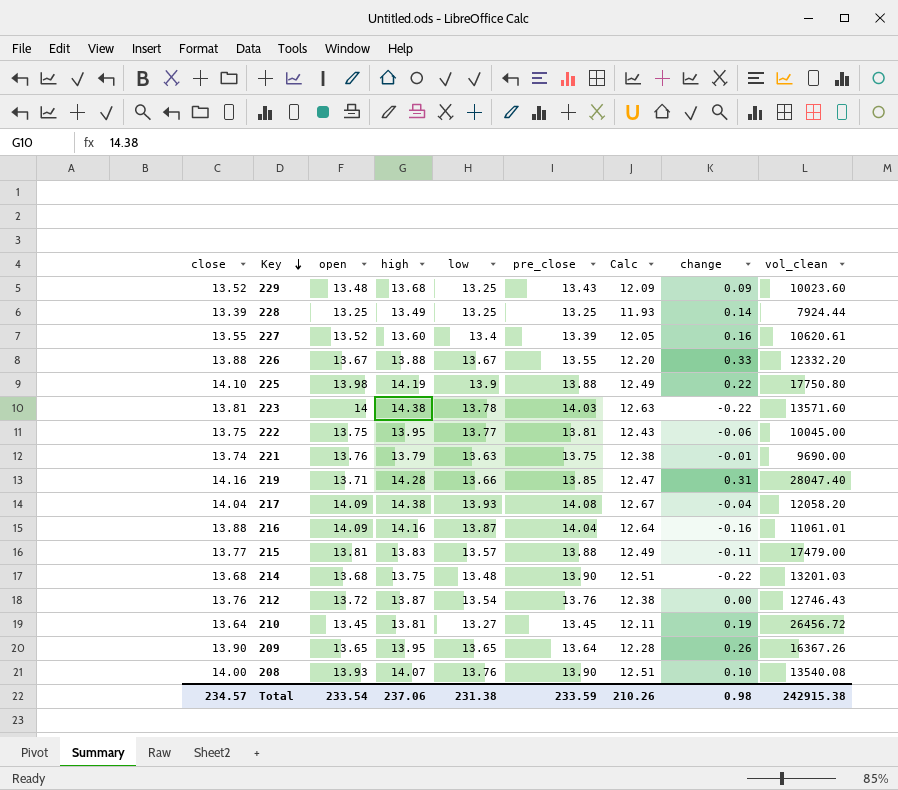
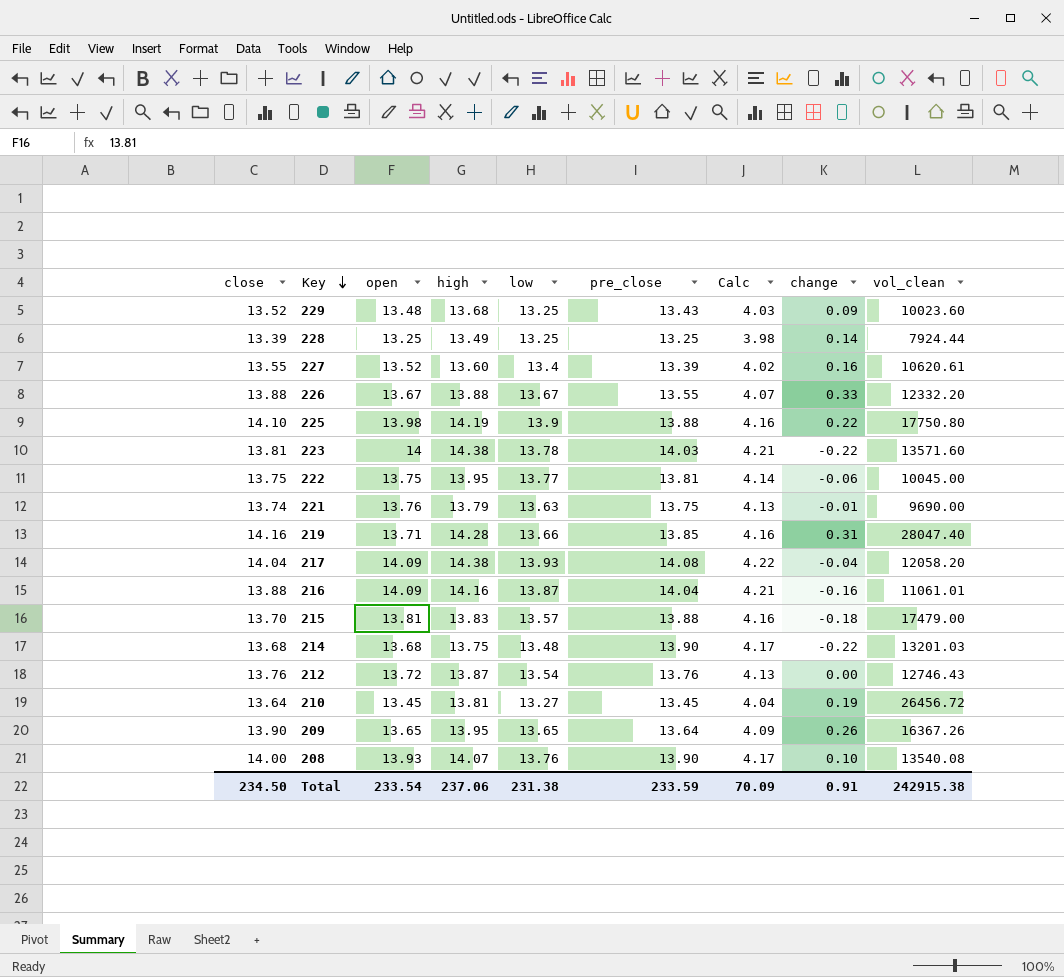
column Calc | formula: [pre_close] * 0.9 -> [pre_close] * 0.3
215 | close: 13.77 -> 13.70
215 | change: -0.11 -> -0.18
Total | close: 234.57 -> 234.50
Total | Calc: 210.26 -> 70.09
Total | change: 0.98 -> 0.91

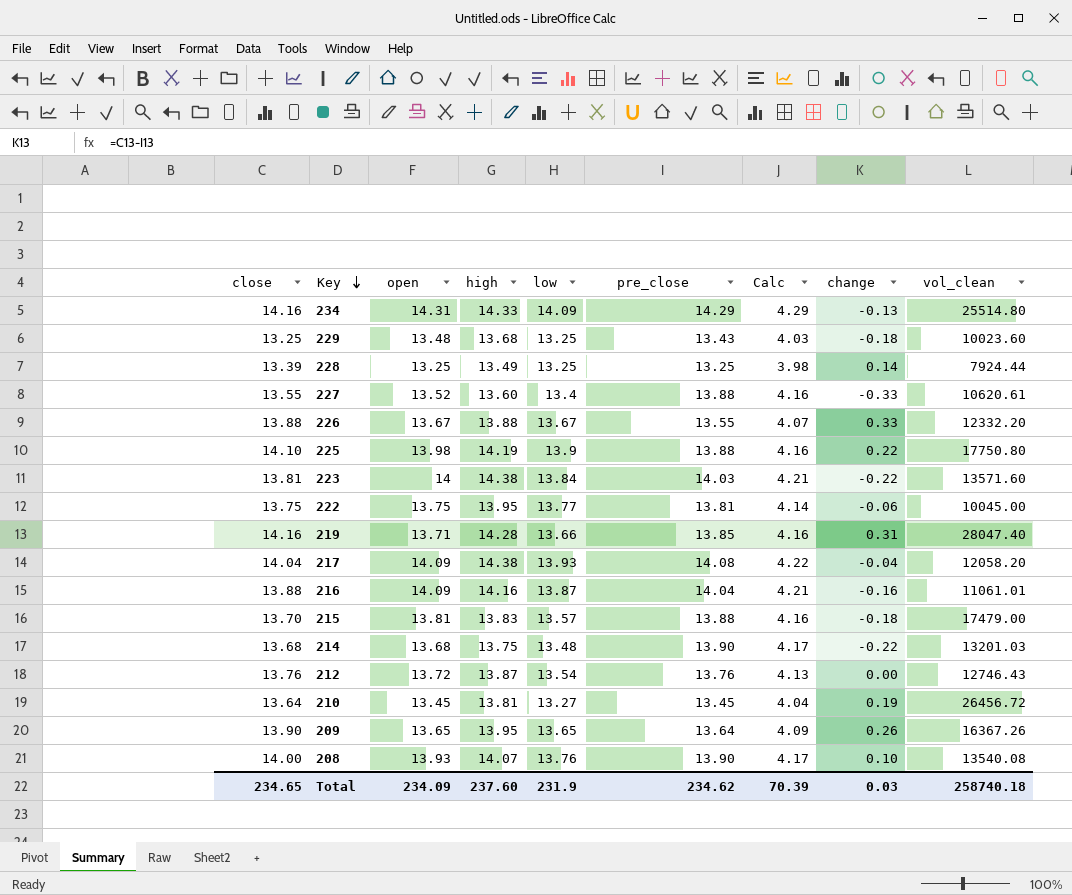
row 221: 13.74 | 13.76 | 13.79 | 13.63 | 13.75 | 4.13 | -0.01 | 9690.00 -> none
row 234: none -> 14.16 | 14.31 | 14.33 | 14.09 | 14.29 | 4.29 | -0.13 | 25514.80
229 | close: 13.52 -> 13.25
229 | change: 0.09 -> -0.18
227 | pre_close: 13.39 -> 13.88
227 | Calc: 4.02 -> 4.16
227 | change: 0.16 -> -0.33
223 | low: 13.78 -> 13.84
Total | close: 234.50 -> 234.65
Total | open: 233.54 -> 234.09
Total | high: 237.06 -> 237.60
Total | low: 231.38 -> 231.9
Total | pre_close: 233.59 -> 234.62
Total | Calc: 70.09 -> 70.39
Total | change: 0.91 -> 0.03
Total | vol_clean: 242915.38 -> 258740.18

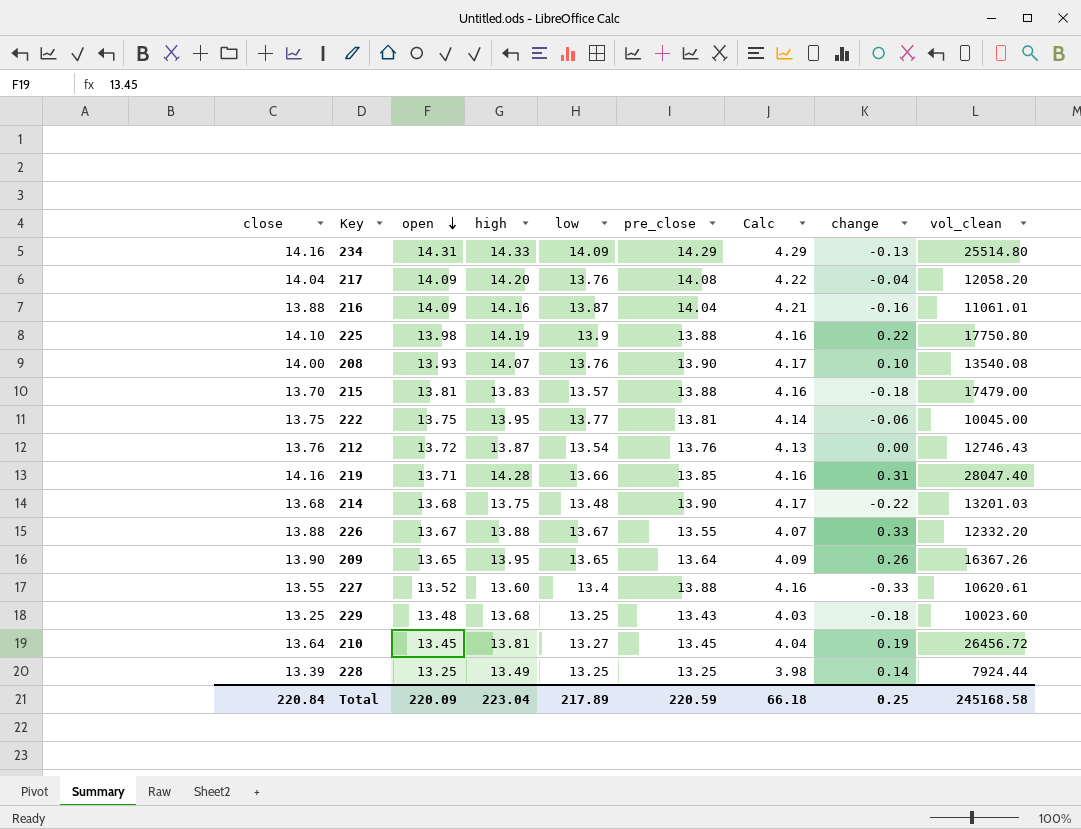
row order: Key descending -> open descending
row 223: 13.81 | 14 | 14.38 | 13.84 | 14.03 | 4.21 | -0.22 | 13571.60 -> none
217 | high: 14.38 -> 14.20
217 | low: 13.93 -> 13.76
Total | close: 234.65 -> 220.84
Total | open: 234.09 -> 220.09
Total | high: 237.60 -> 223.04
Total | low: 231.9 -> 217.89
Total | pre_close: 234.62 -> 220.59
Total | Calc: 70.39 -> 66.18
Total | change: 0.03 -> 0.25
Total | vol_clean: 258740.18 -> 245168.58

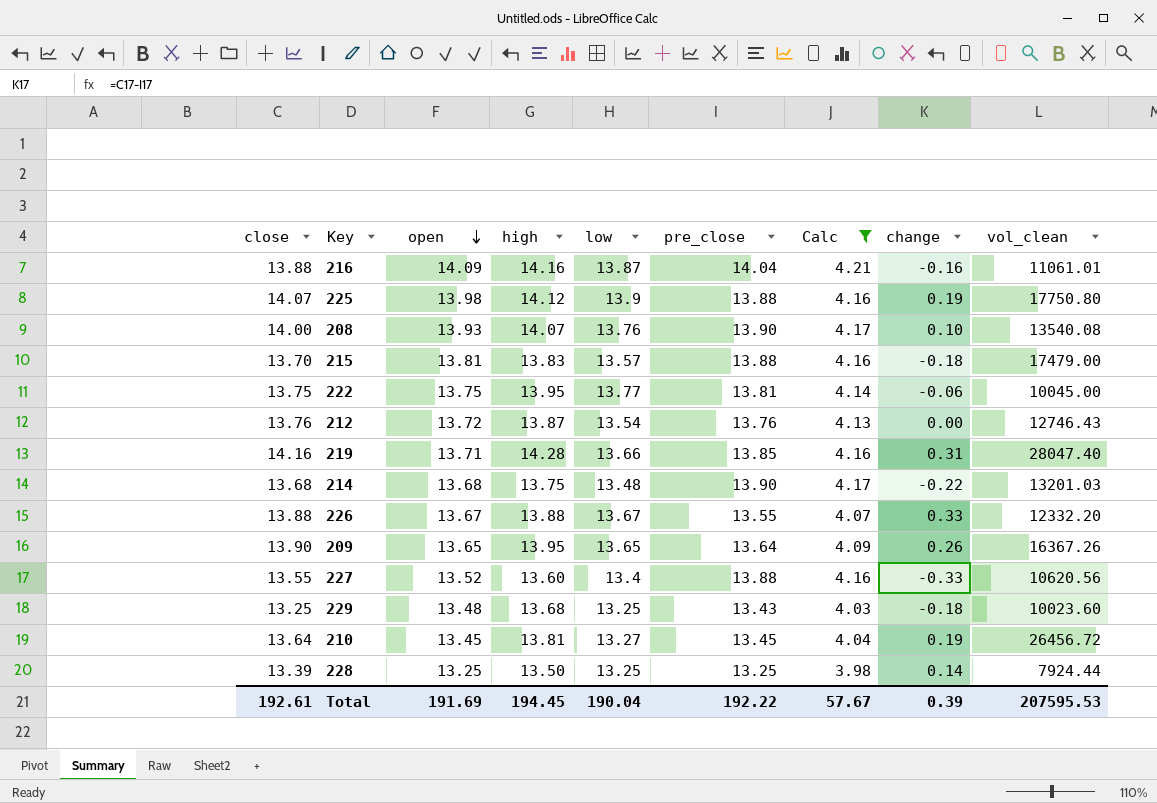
filter: none -> Calc <= 4.21
225 | close: 14.10 -> 14.07
225 | high: 14.19 -> 14.12
225 | change: 0.22 -> 0.19
227 | vol_clean: 10620.61 -> 10620.56
228 | high: 13.49 -> 13.50
Total | close: 220.84 -> 192.61
Total | open: 220.09 -> 191.69
Total | high: 223.04 -> 194.45
Total | low: 217.89 -> 190.04
Total | pre_close: 220.59 -> 192.22
Total | Calc: 66.18 -> 57.67
Total | change: 0.25 -> 0.39
Total | vol_clean: 245168.58 -> 207595.53

